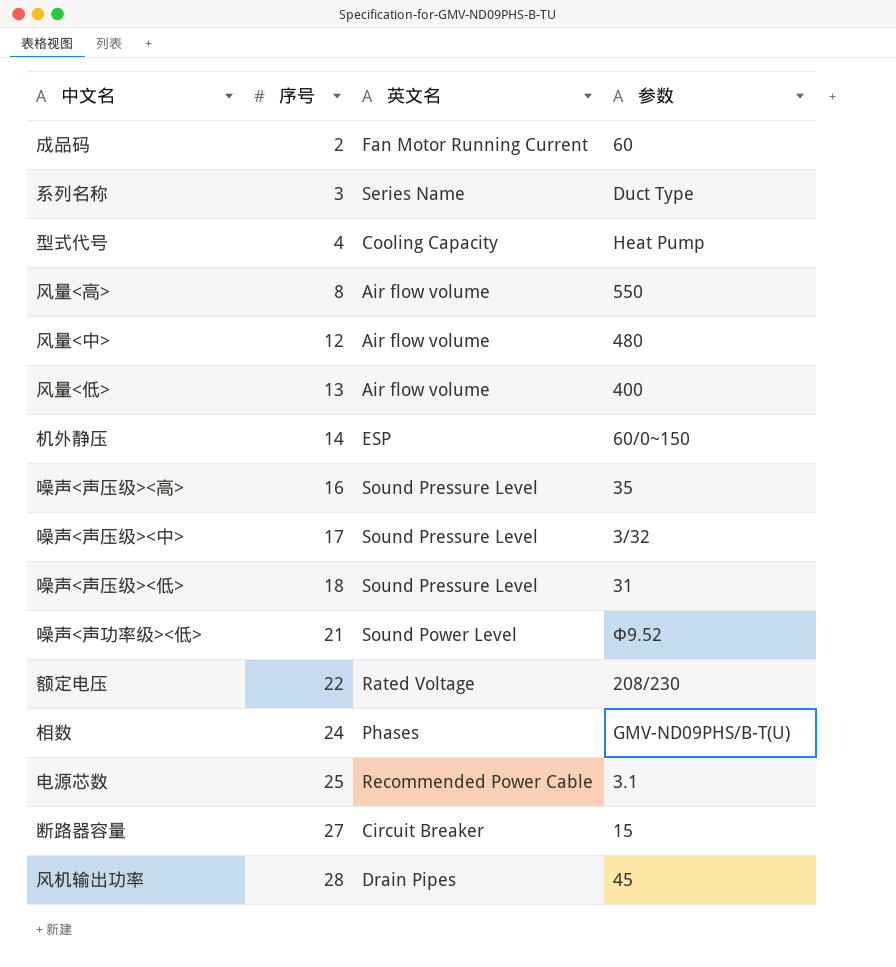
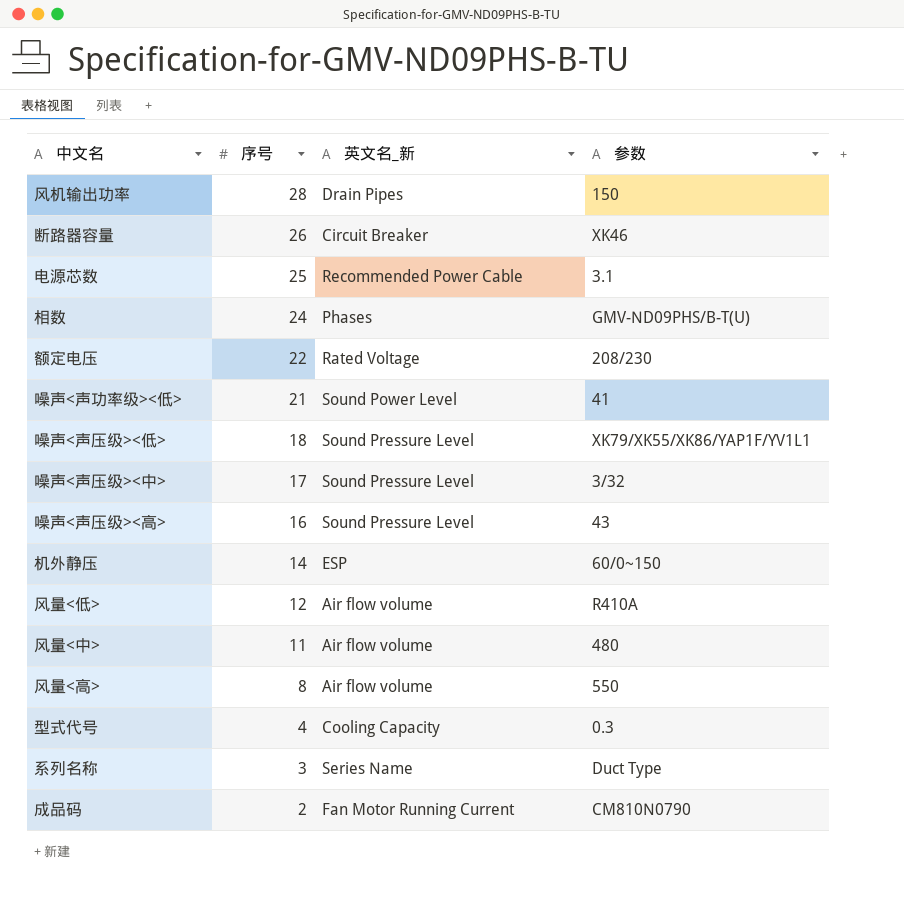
row order: 序号 ascending -> 序号 descending
column name: 英文名 -> 英文名_新
风机输出功率 | 参数: 45 -> 150
断路器容量 | 序号: 27 -> 26
断路器容量 | 参数: 15 -> XK46
噪声<声功率级><低> | 参数: Φ9.52 -> 41
噪声<声压级><低> | 参数: 31 -> XK79/XK55/XK86/YAP1F/YV1L1
噪声<声压级><高> | 参数: 35 -> 43
风量<低> | 序号: 13 -> 12
风量<低> | 参数: 400 -> R410A
风量<中> | 序号: 12 -> 11
型式代号 | 参数: Heat Pump -> 0.3
成品码 | 参数: 60 -> CM810N0790

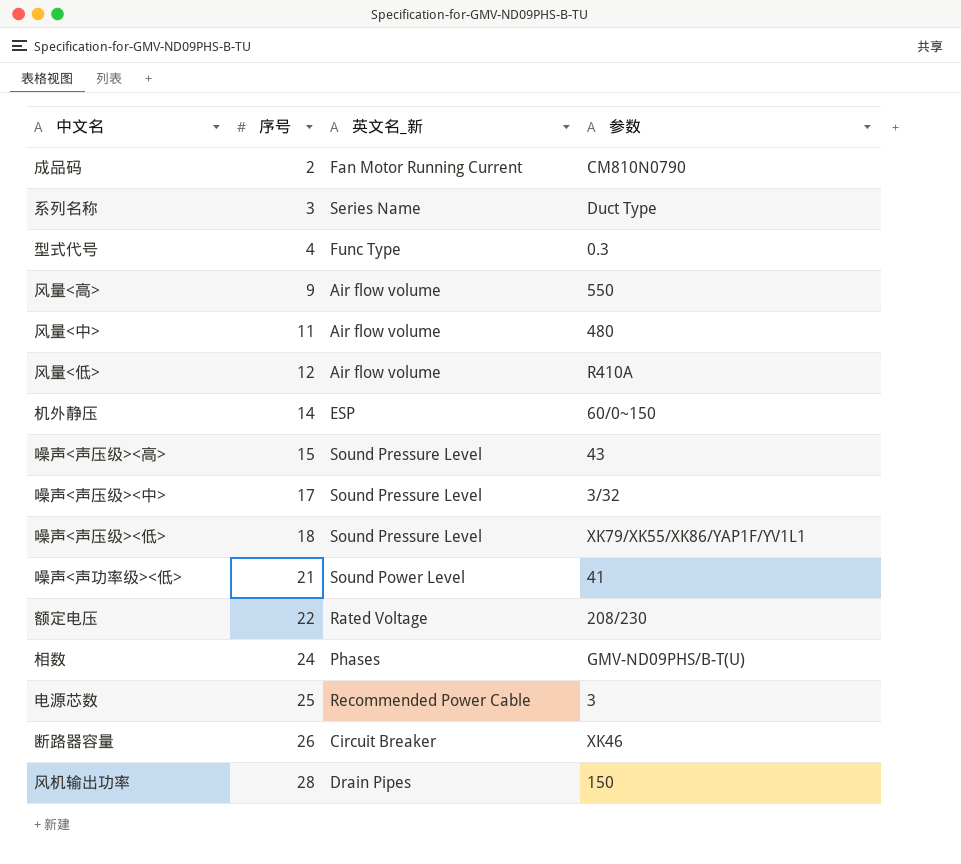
row order: 序号 descending -> 序号 ascending
型式代号 | 英文名_新: Cooling Capacity -> Func Type
风量<高> | 序号: 8 -> 9
噪声<声压级><高> | 序号: 16 -> 15
电源芯数 | 参数: 3.1 -> 3

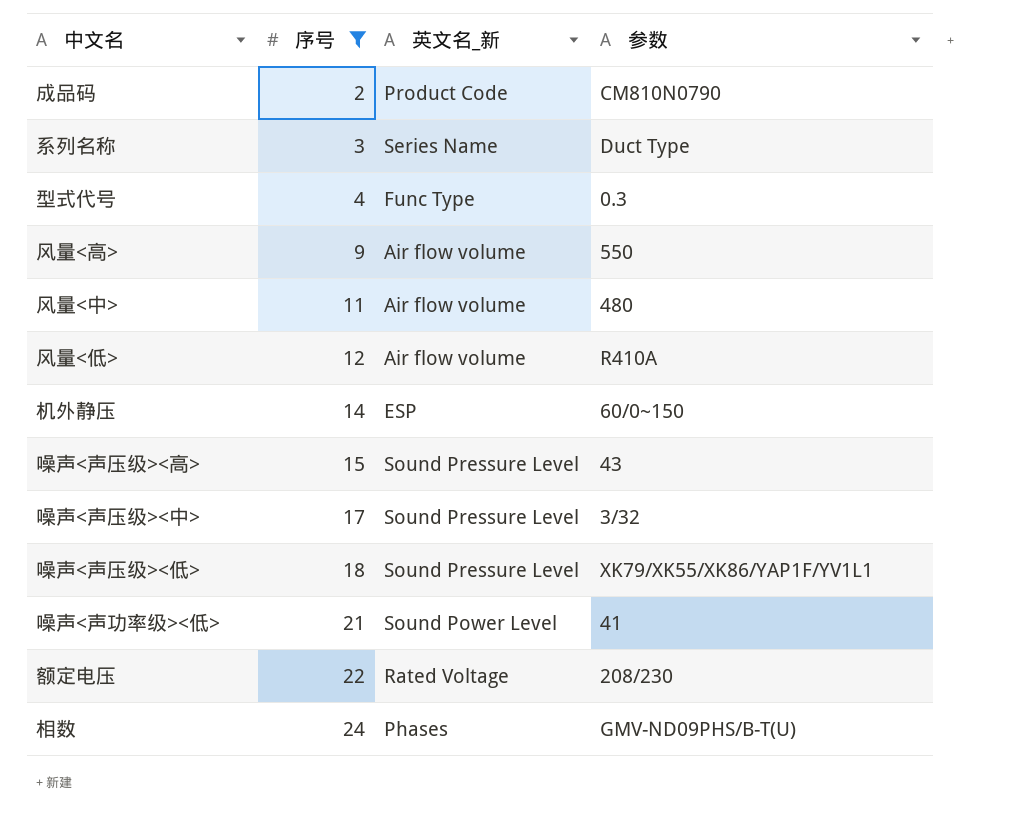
filter: none -> 序号 <= 24
成品码 | 英文名_新: Fan Motor Running Current -> Product Code

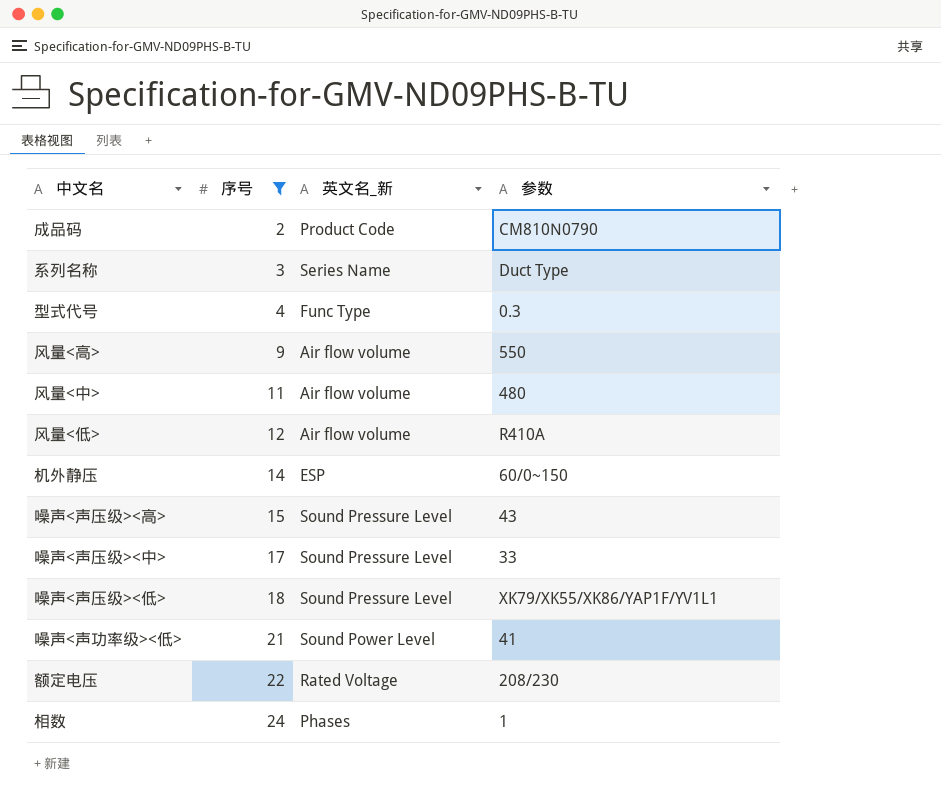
噪声<声压级><中> | 参数: 3/32 -> 33
相数 | 参数: GMV-ND09PHS/B-T(U) -> 1

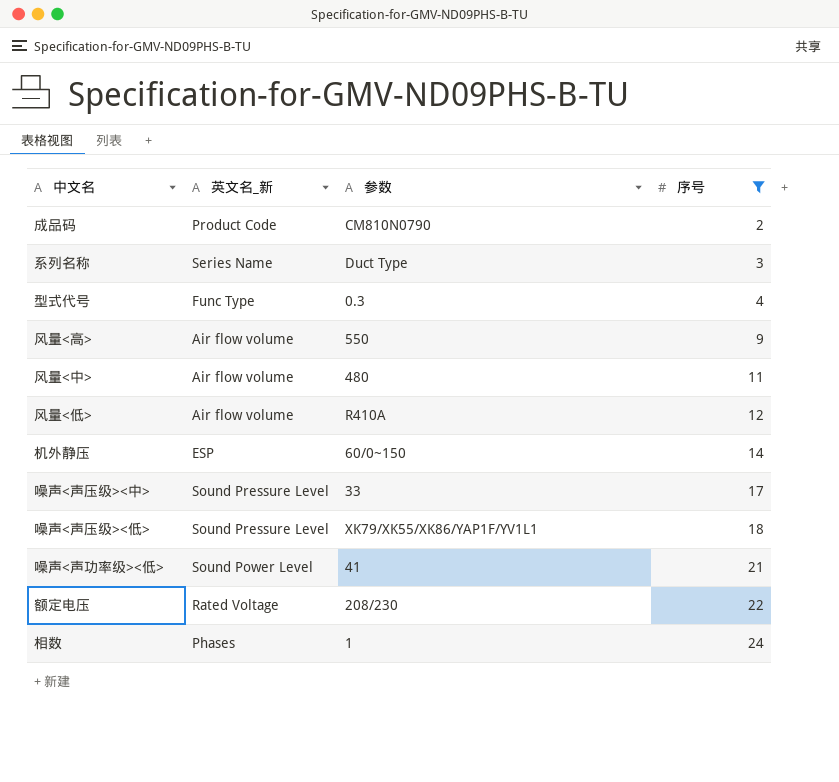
column 序号 | position: 2 -> 4
row 噪声<声压级><高>: 15 | Sound Pressure Level | 43 -> none

